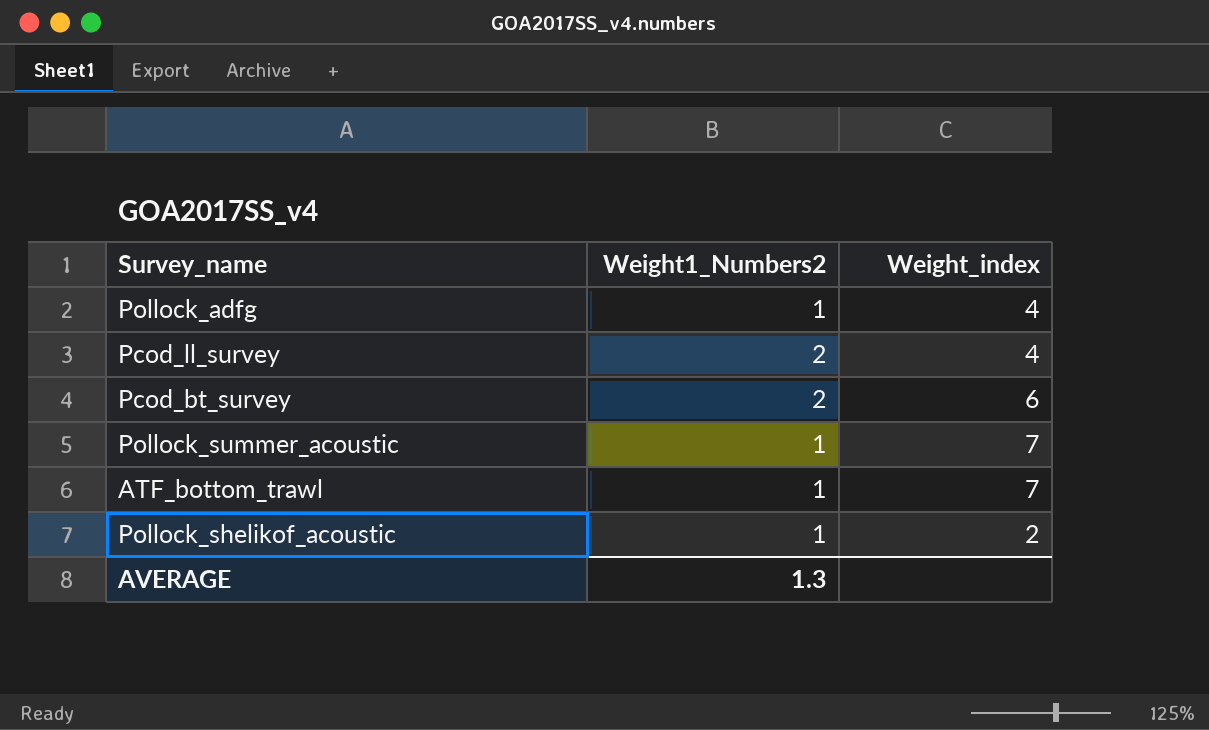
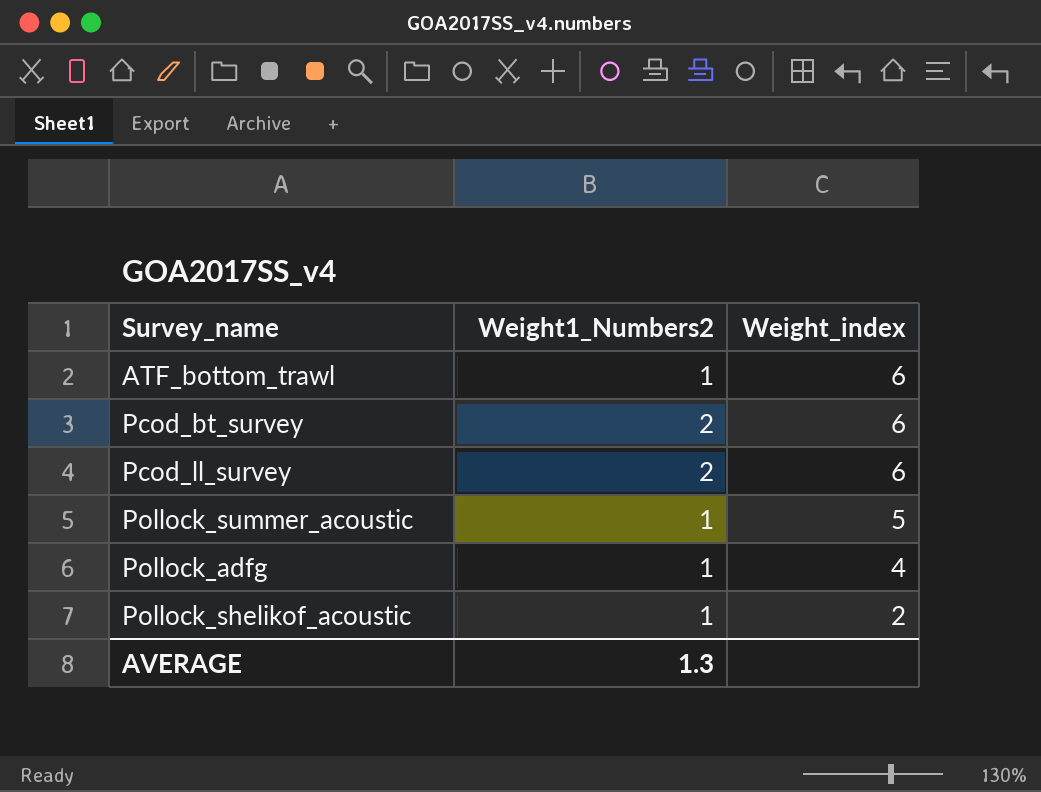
row order: none -> Weight_index descending
ATF_bottom_trawl | Weight_index: 7 -> 6
Pcod_ll_survey | Weight_index: 4 -> 6
Pollock_summer_acoustic | Weight_index: 7 -> 5

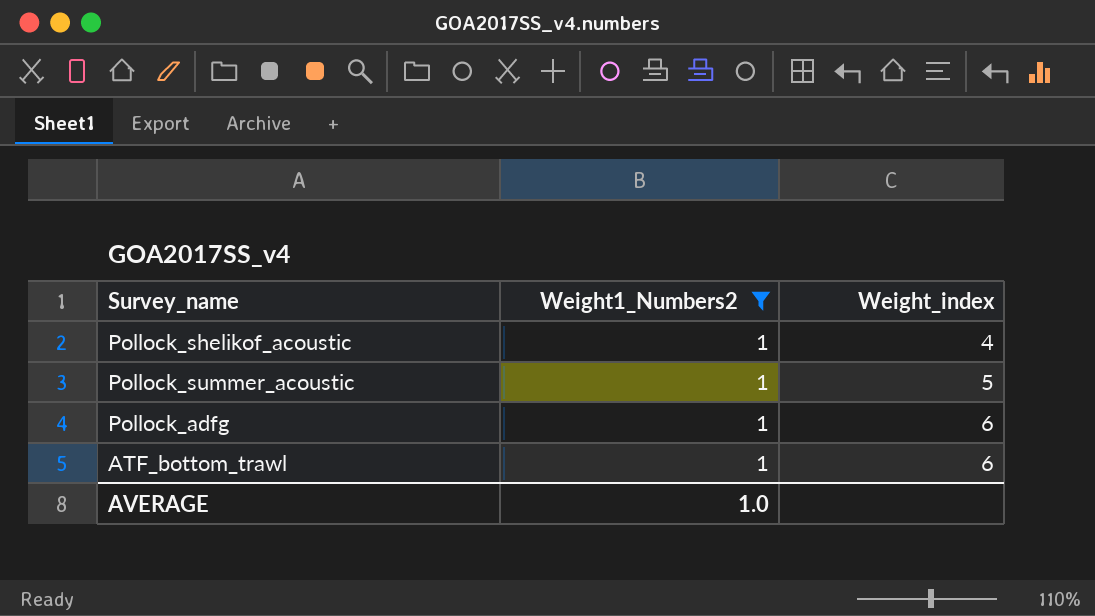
filter: none -> Weight1_Numbers2 = 1
row order: Weight_index descending -> Weight_index ascending
Pollock_shelikof_acoustic | Weight_index: 2 -> 4
Pollock_adfg | Weight_index: 4 -> 6
AVERAGE | Weight1_Numbers2: 1.3 -> 1.0

